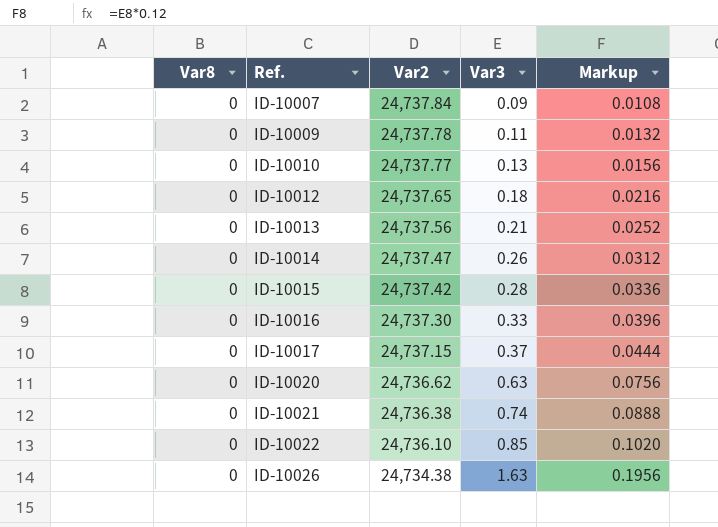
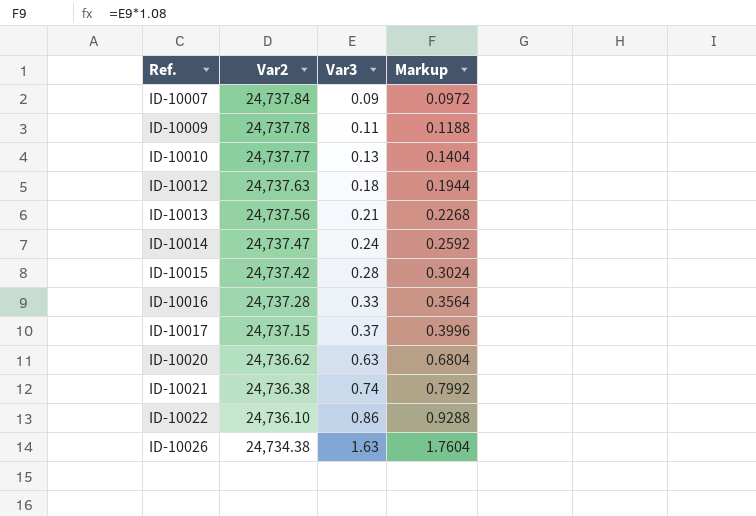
column Var8 | position: 1 -> none
column Markup | formula: [Var3] * 0.12 -> [Var3] * 1.08
ID-10012 | Var2: 24,737.65 -> 24,737.63
ID-10014 | Var3: 0.26 -> 0.24
ID-10016 | Var2: 24,737.30 -> 24,737.28
ID-10022 | Var3: 0.85 -> 0.86

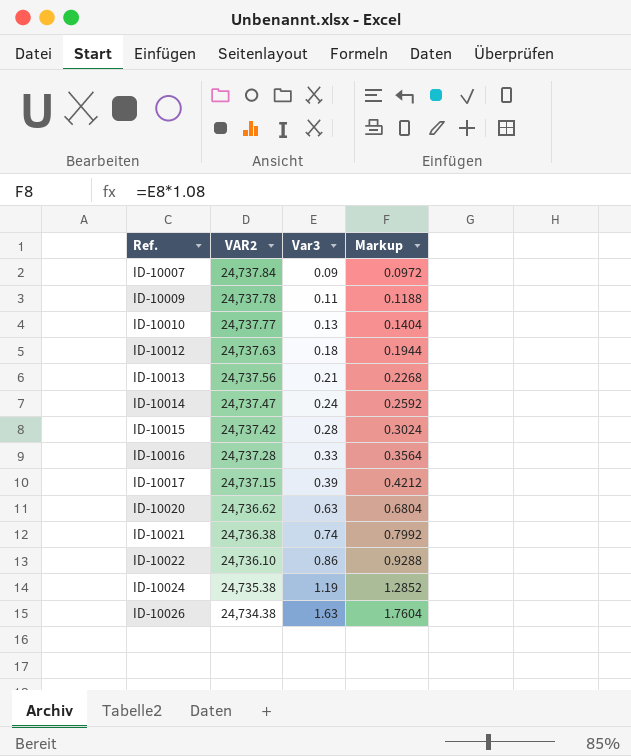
column name: Var2 -> VAR2
ID-10017 | Var3: 0.37 -> 0.39
ID-10017 | Markup: 0.3996 -> 0.4212
row ID-10024: none -> 24,735.38 | 1.19 | 1.2852

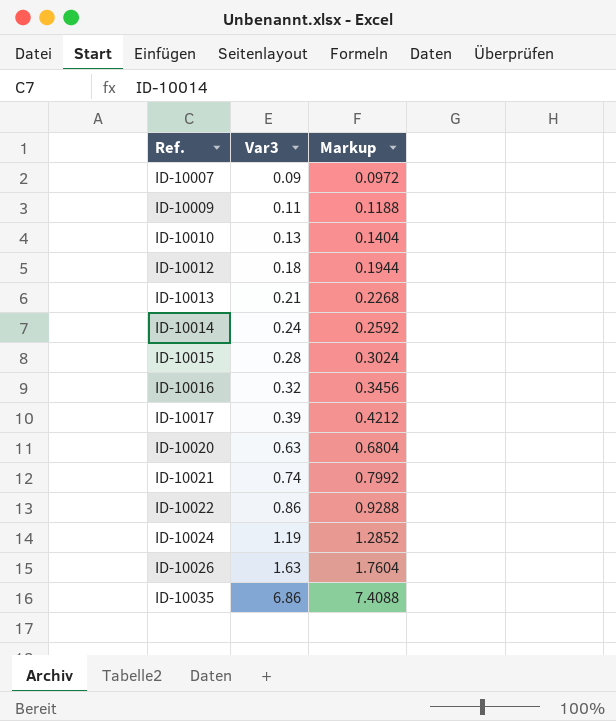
column VAR2 | position: 2 -> none
ID-10016 | Var3: 0.33 -> 0.32
ID-10016 | Markup: 0.3564 -> 0.3456
row ID-10035: none -> 6.86 | 7.4088

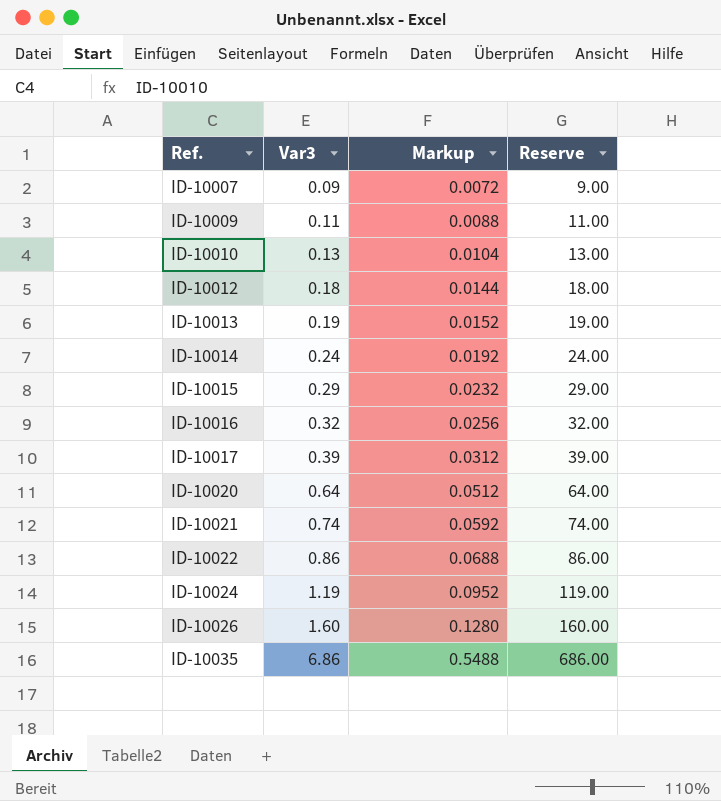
column Markup | formula: [Var3] * 1.08 -> [Var3] * 0.08
column Reserve | formula: none -> [Var3] * 100
ID-10013 | Var3: 0.21 -> 0.19
ID-10015 | Var3: 0.28 -> 0.29
ID-10020 | Var3: 0.63 -> 0.64
ID-10026 | Var3: 1.63 -> 1.60

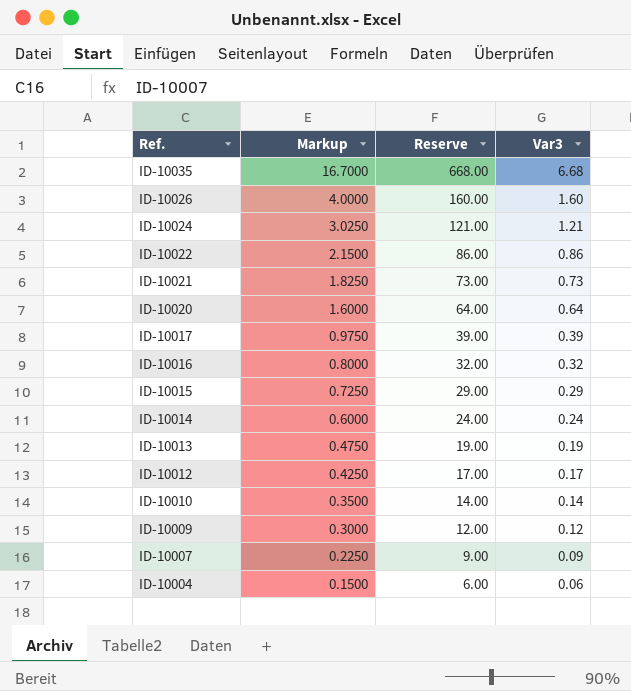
row order: Ref. ascending -> Ref. descending
column Markup | formula: [Var3] * 0.08 -> [Var3] * 2.5
column Var3 | position: 2 -> 4
ID-10035 | Reserve: 686.00 -> 668.00
ID-10035 | Var3: 6.86 -> 6.68
ID-10024 | Reserve: 119.00 -> 121.00
ID-10024 | Var3: 1.19 -> 1.21
ID-10021 | Reserve: 74.00 -> 73.00
ID-10021 | Var3: 0.74 -> 0.73
ID-10012 | Reserve: 18.00 -> 17.00
ID-10012 | Var3: 0.18 -> 0.17
ID-10010 | Reserve: 13.00 -> 14.00
ID-10010 | Var3: 0.13 -> 0.14
ID-10009 | Reserve: 11.00 -> 12.00
ID-10009 | Var3: 0.11 -> 0.12
row ID-10004: none -> 0.1500 | 6.00 | 0.06

